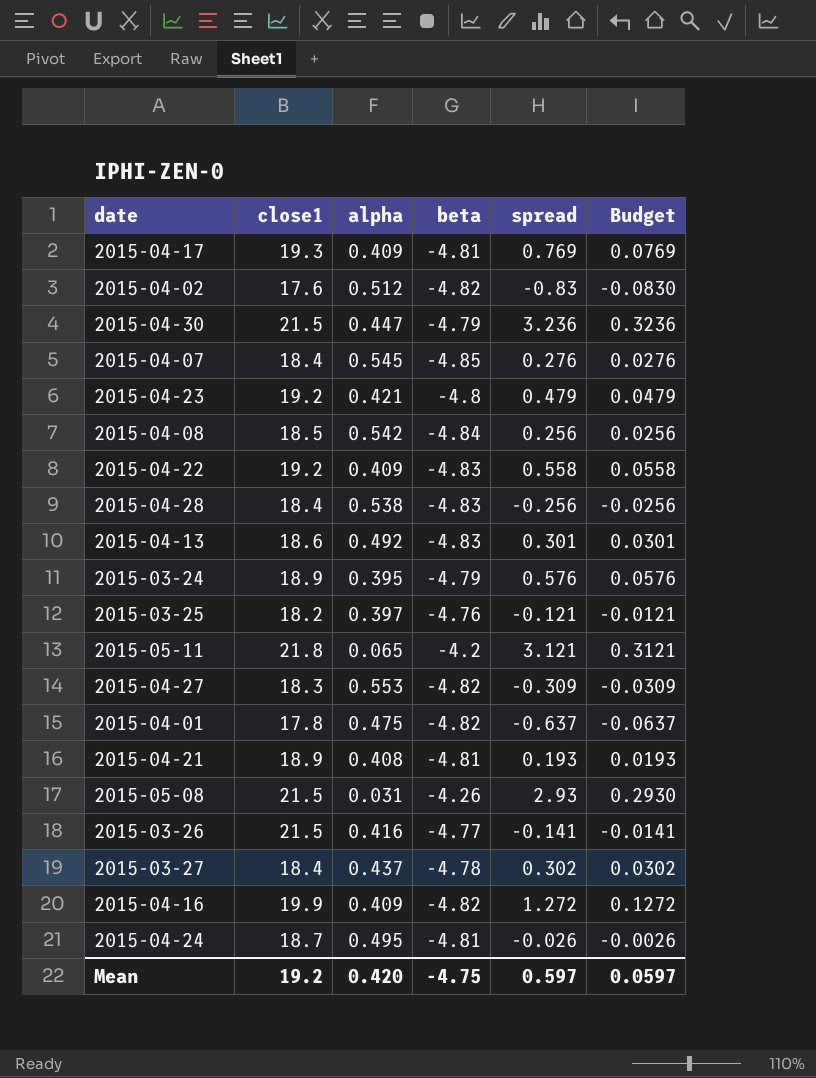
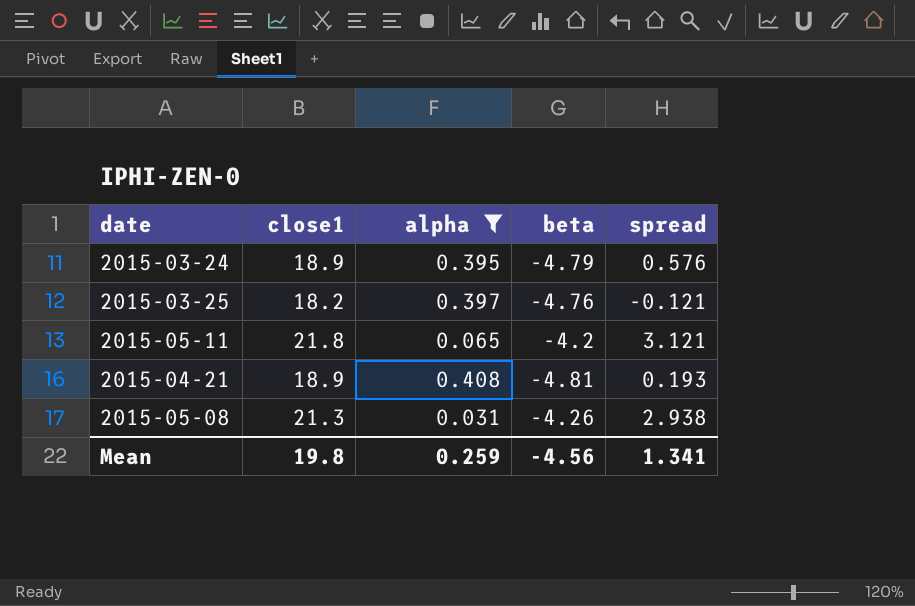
filter: none -> alpha <= 0.408
column Budget | formula: [spread] * 0.1 -> none
2015-05-08 | close1: 21.5 -> 21.3
2015-05-08 | spread: 2.93 -> 2.938
Mean | close1: 19.2 -> 19.8
Mean | alpha: 0.420 -> 0.259
Mean | beta: -4.75 -> -4.56
Mean | spread: 0.597 -> 1.341

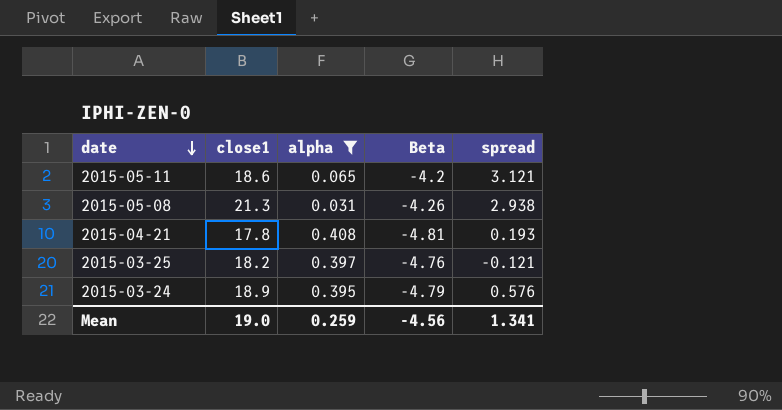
row order: none -> date descending
column name: beta -> Beta
2015-05-11 | close1: 21.8 -> 18.6
2015-04-21 | close1: 18.9 -> 17.8
Mean | close1: 19.8 -> 19.0

